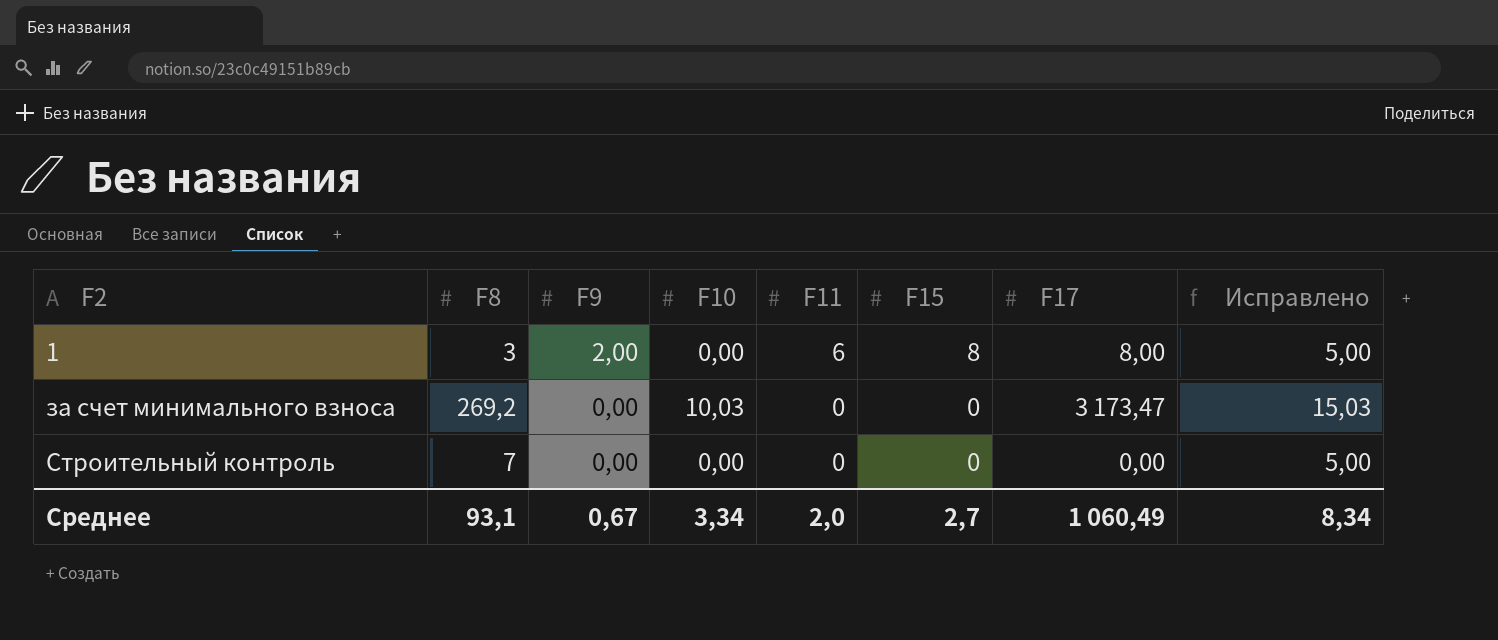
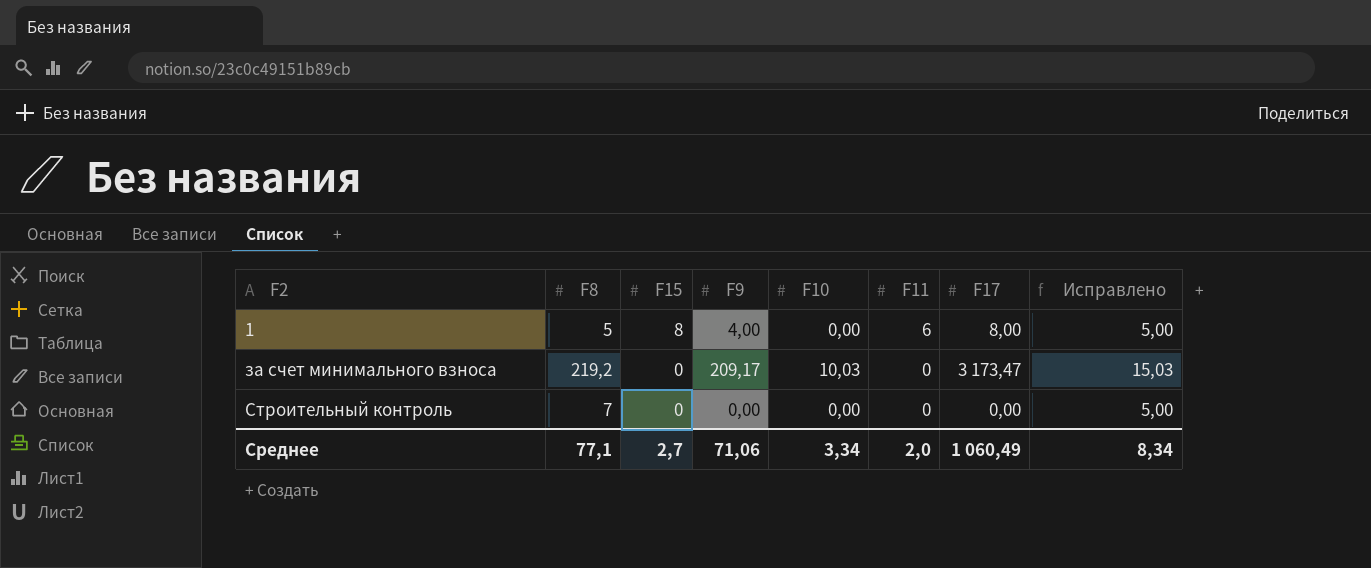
column F15 | position: 6 -> 3
1 | F8: 3 -> 5
1 | F9: 2,00 -> 4,00
за счет минимального взноса | F8: 269,2 -> 219,2
за счет минимального взноса | F9: 0,00 -> 209,17
Среднее | F8: 93,1 -> 77,1
Среднее | F9: 0,67 -> 71,06

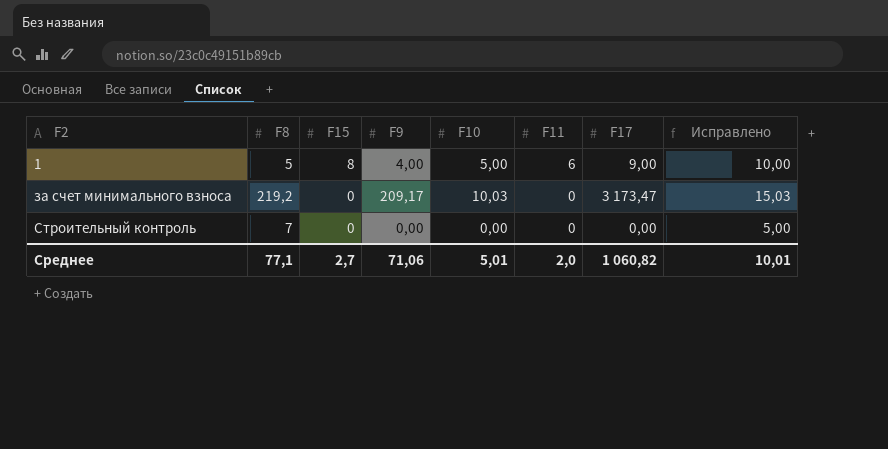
1 | F10: 0,00 -> 5,00
1 | F17: 8,00 -> 9,00
1 | Исправлено: 5,00 -> 10,00
Среднее | F10: 3,34 -> 5,01
Среднее | F17: 1 060,49 -> 1 060,82
Среднее | Исправлено: 8,34 -> 10,01

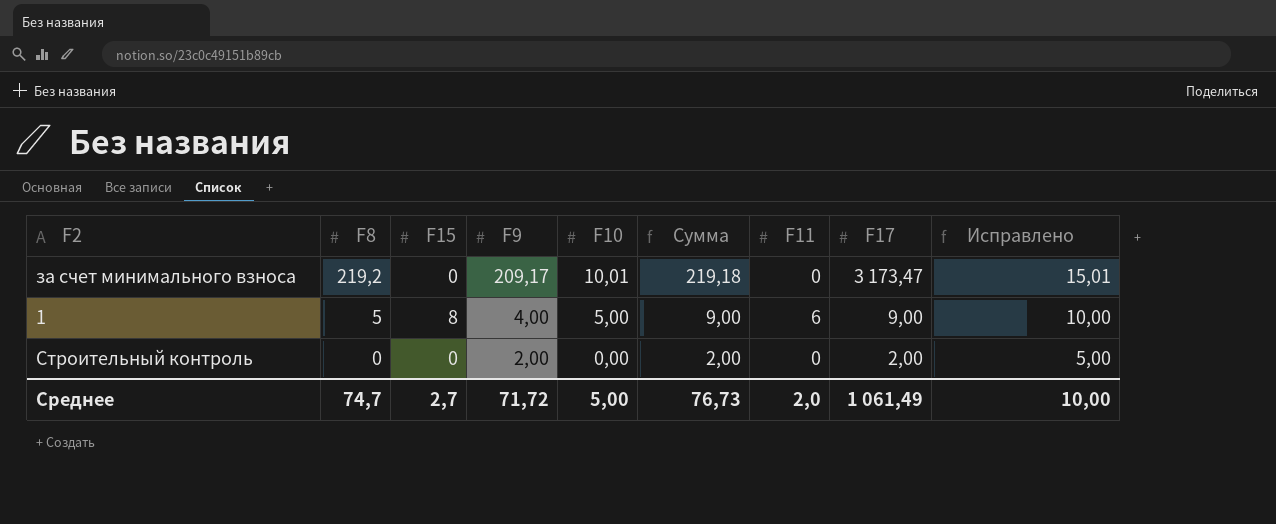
row order: F2 ascending -> F8 descending
column Сумма | formula: none -> [F9] + [F10]
за счет минимального взноса | F10: 10,03 -> 10,01
за счет минимального взноса | Исправлено: 15,03 -> 15,01
Строительный контроль | F8: 7 -> 0
Строительный контроль | F9: 0,00 -> 2,00
Строительный контроль | F17: 0,00 -> 2,00
Среднее | F8: 77,1 -> 74,7
Среднее | F9: 71,06 -> 71,72
Среднее | F10: 5,01 -> 5,00
Среднее | F17: 1 060,82 -> 1 061,49
Среднее | Исправлено: 10,01 -> 10,00

